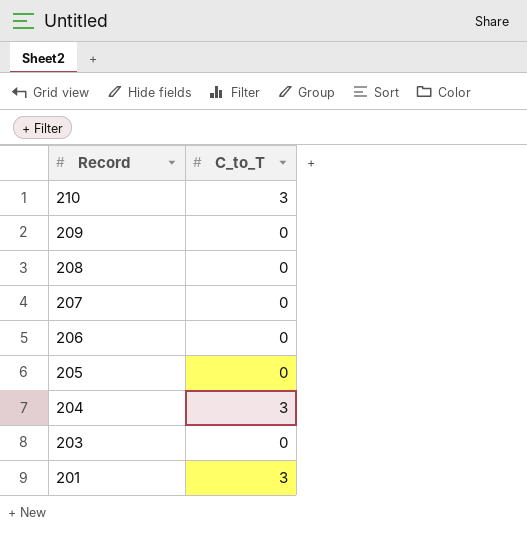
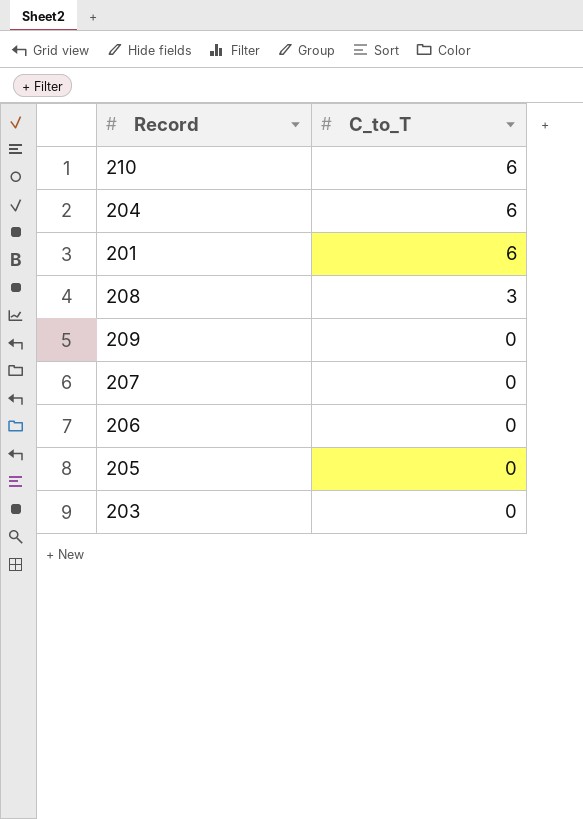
row order: Record descending -> C_to_T descending
210 | C_to_T: 3 -> 6
204 | C_to_T: 3 -> 6
201 | C_to_T: 3 -> 6
208 | C_to_T: 0 -> 3

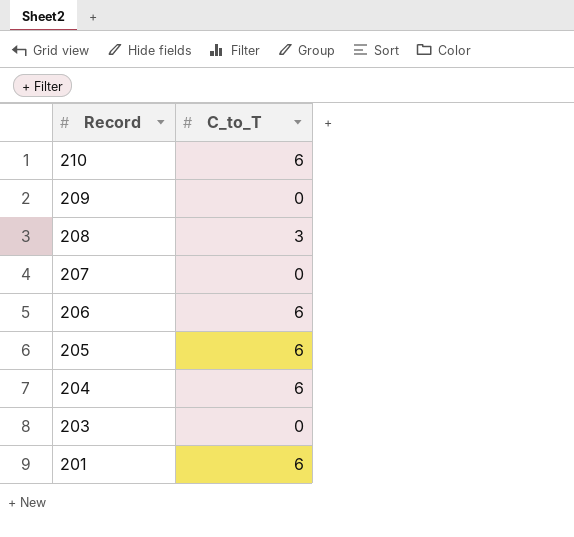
row order: C_to_T descending -> Record descending
206 | C_to_T: 0 -> 6
205 | C_to_T: 0 -> 6

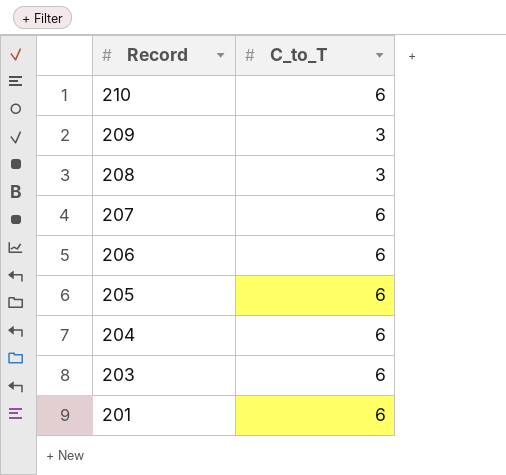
209 | C_to_T: 0 -> 3
207 | C_to_T: 0 -> 6
203 | C_to_T: 0 -> 6

